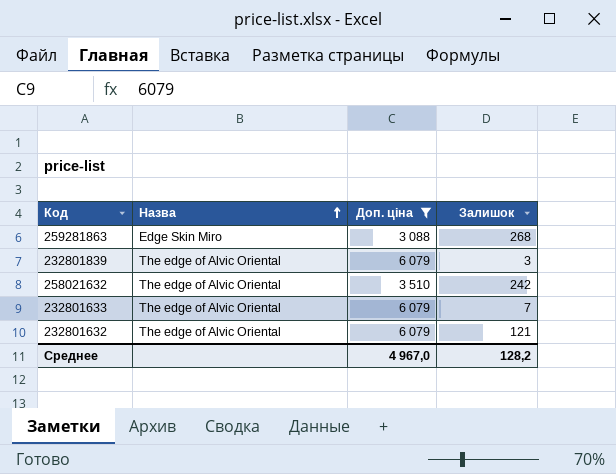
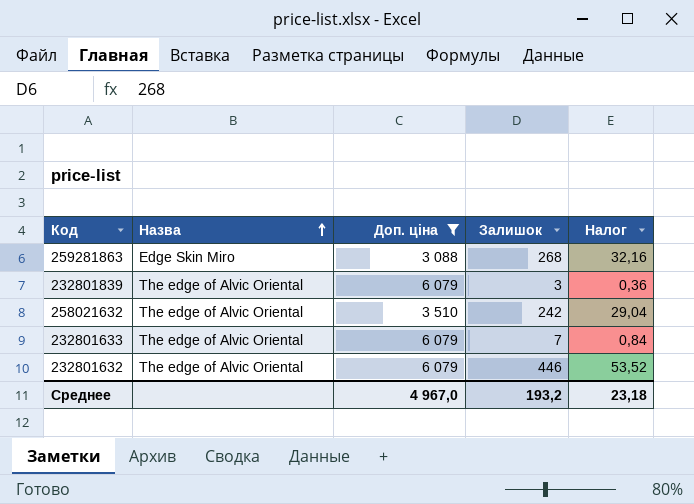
column Налог | formula: none -> [Залишок] * 0,12
232801632 | Залишок: 121 -> 446
Среднее | Залишок: 128,2 -> 193,2

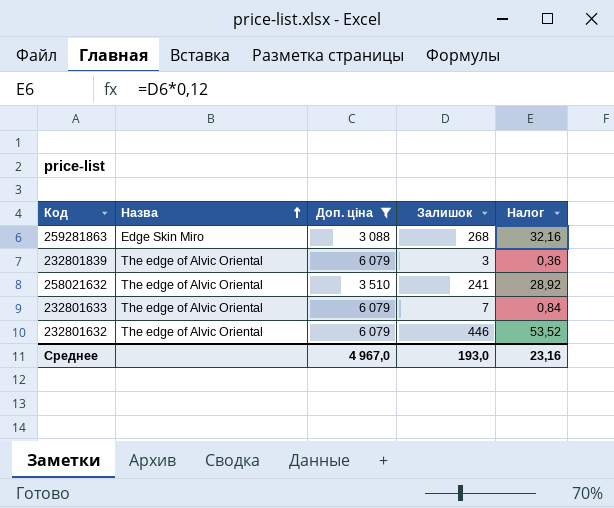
258021632 | Залишок: 242 -> 241
258021632 | Налог: 29,04 -> 28,92
Среднее | Залишок: 193,2 -> 193,0
Среднее | Налог: 23,18 -> 23,16

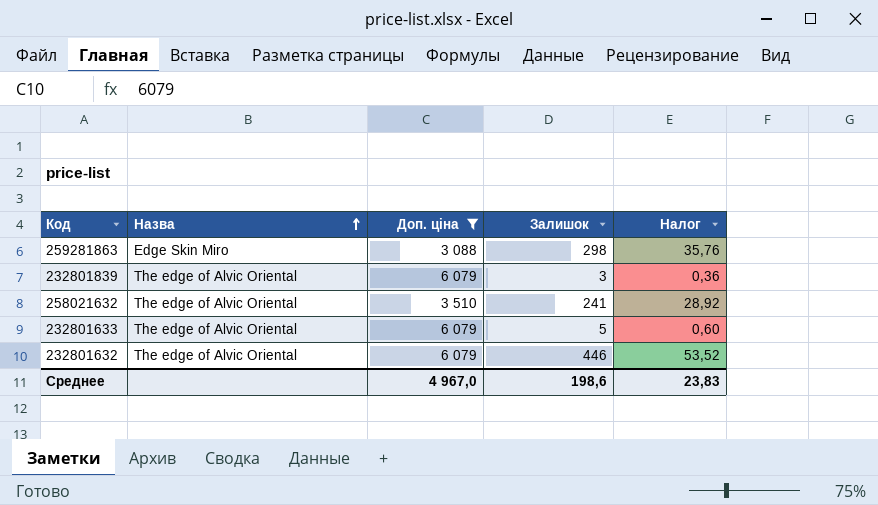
259281863 | Залишок: 268 -> 298
259281863 | Налог: 32,16 -> 35,76
232801633 | Залишок: 7 -> 5
232801633 | Налог: 0,84 -> 0,60
Среднее | Залишок: 193,0 -> 198,6
Среднее | Налог: 23,16 -> 23,83

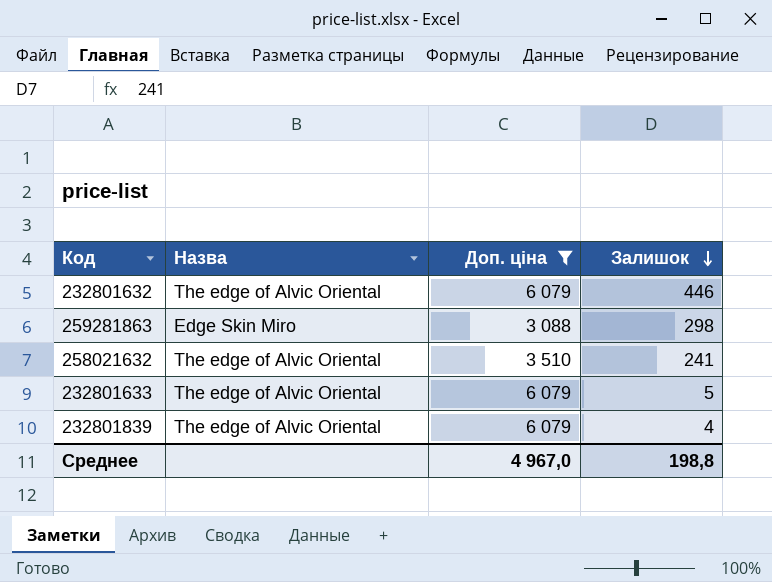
row order: Назва ascending -> Залишок descending
column Налог | formula: [Залишок] * 0,12 -> none
232801839 | Залишок: 3 -> 4
Среднее | Залишок: 198,6 -> 198,8

